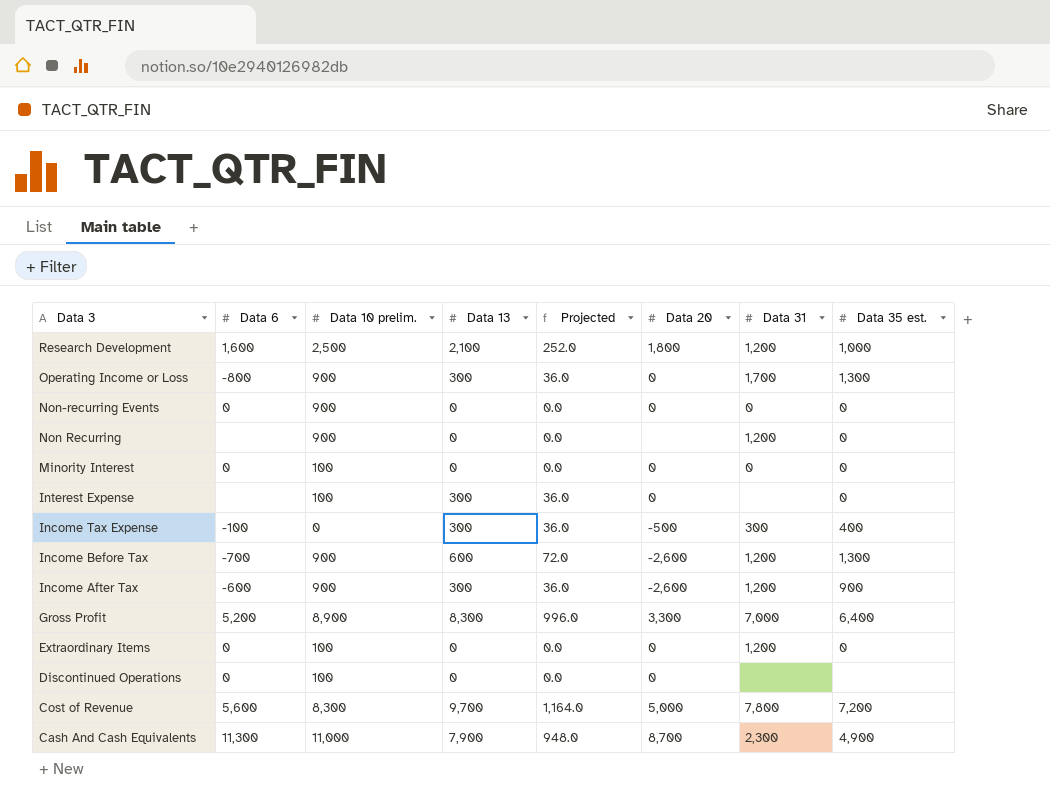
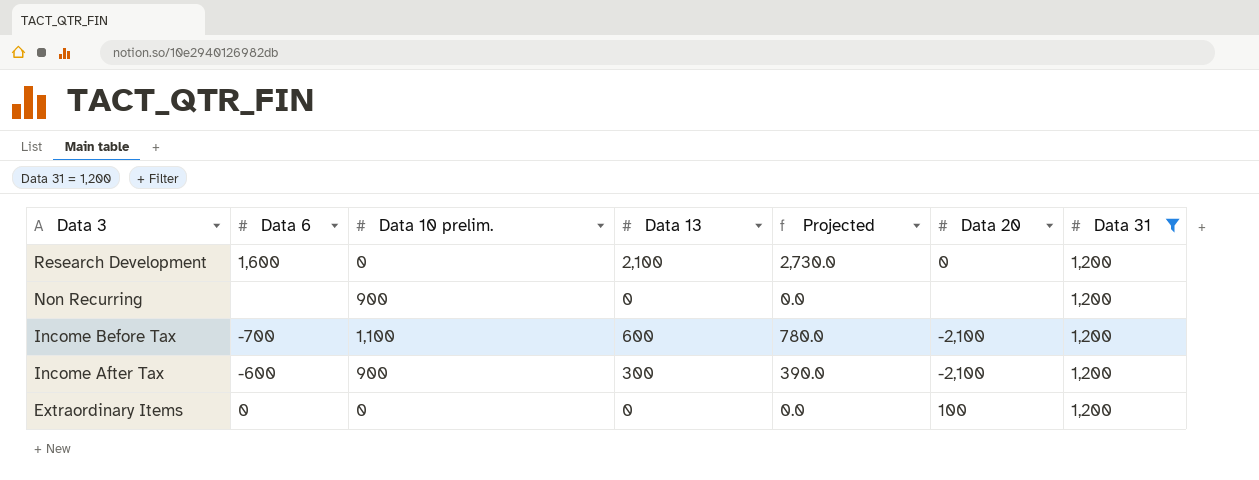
filter: none -> Data 31 = 1,200
column Data 35 est. | position: 8 -> none
column Projected | formula: [Data 13] * 0.12 -> [Data 13] * 1.3
Research Development | Data 10 prelim.: 2,500 -> 0
Research Development | Data 20: 1,800 -> 0
Income Before Tax | Data 10 prelim.: 900 -> 1,100
Income Before Tax | Data 20: -2,600 -> -2,100
Income After Tax | Data 20: -2,600 -> -2,100
Extraordinary Items | Data 10 prelim.: 100 -> 0
Extraordinary Items | Data 20: 0 -> 100

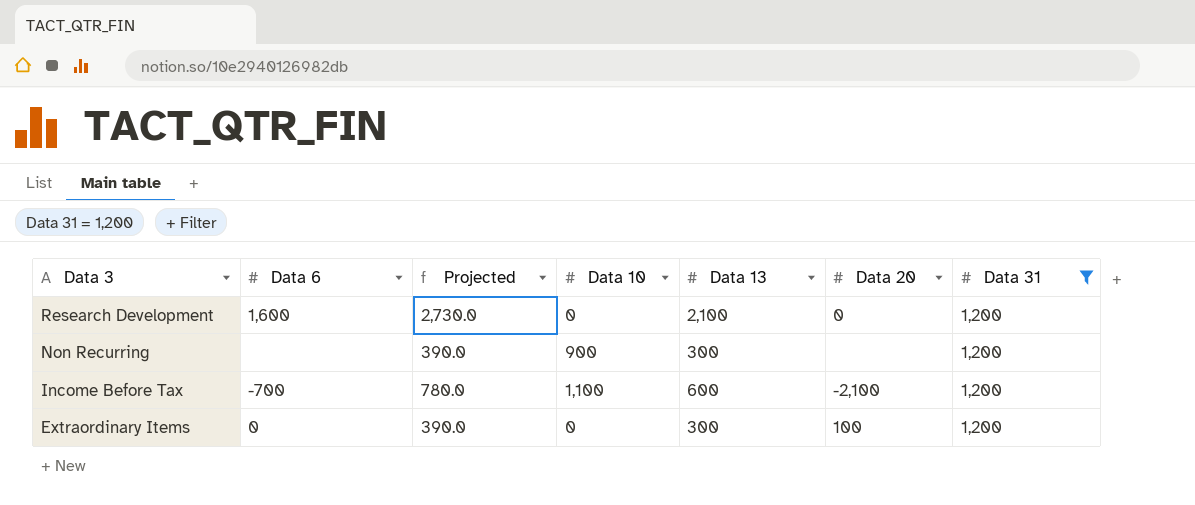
column Projected | position: 5 -> 3
column name: Data 10 prelim. -> Data 10
row Income After Tax: -600 | 900 | 300 | 390.0 | -2,100 | 1,200 -> none
Non Recurring | Projected: 0.0 -> 390.0
Non Recurring | Data 13: 0 -> 300
Extraordinary Items | Projected: 0.0 -> 390.0
Extraordinary Items | Data 13: 0 -> 300

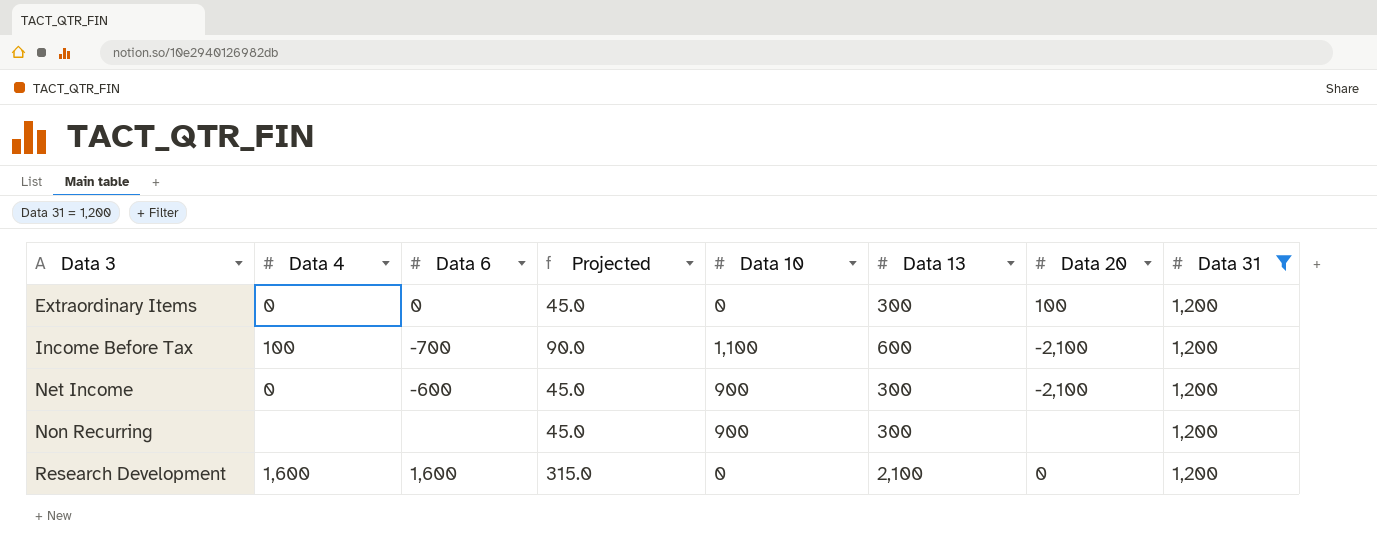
row order: Data 3 descending -> Data 3 ascending
column Data 4 | position: none -> 2
column Projected | formula: [Data 13] * 1.3 -> [Data 13] * 0.15
row Net Income: none -> 0 | -600 | 45.0 | 900 | 300 | -2,100 | 1,200

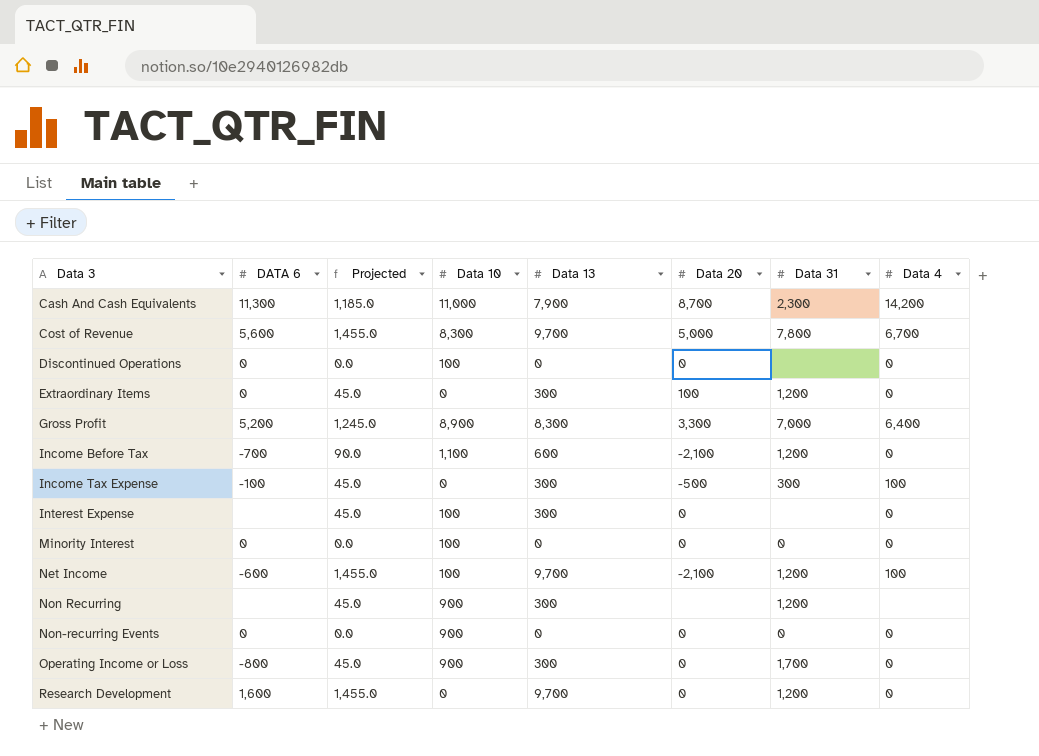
filter: Data 31 = 1,200 -> none
column name: Data 6 -> DATA 6
column Data 4 | position: 2 -> 8
Income Before Tax | Data 4: 100 -> 0
Net Income | Projected: 45.0 -> 1,455.0
Net Income | Data 10: 900 -> 100
Net Income | Data 13: 300 -> 9,700
Net Income | Data 4: 0 -> 100
Research Development | Projected: 315.0 -> 1,455.0
Research Development | Data 13: 2,100 -> 9,700
Research Development | Data 4: 1,600 -> 0

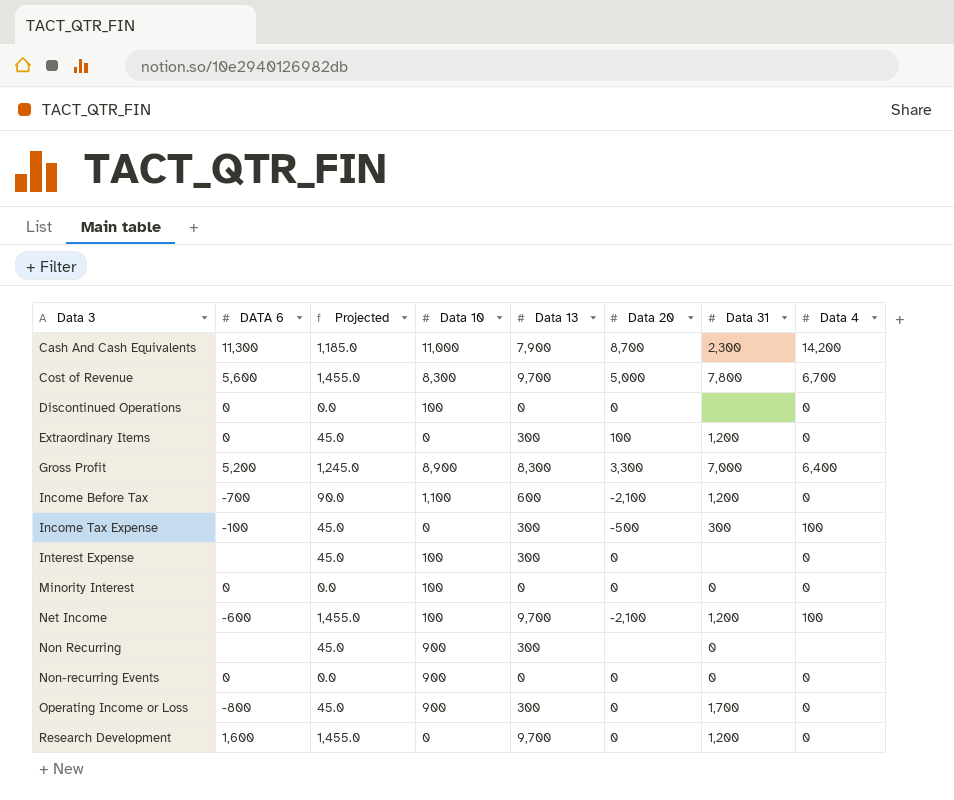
Non Recurring | Data 31: 1,200 -> 0

